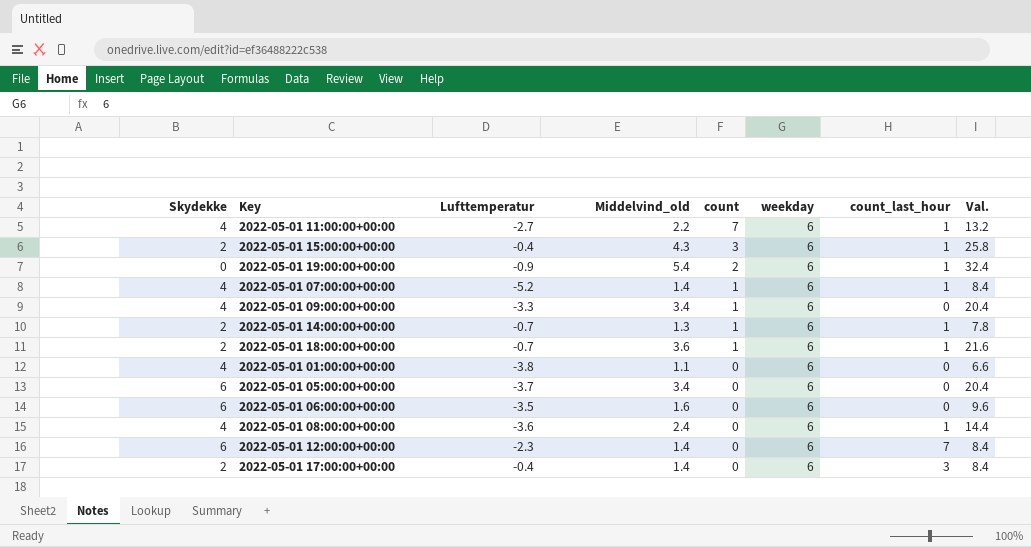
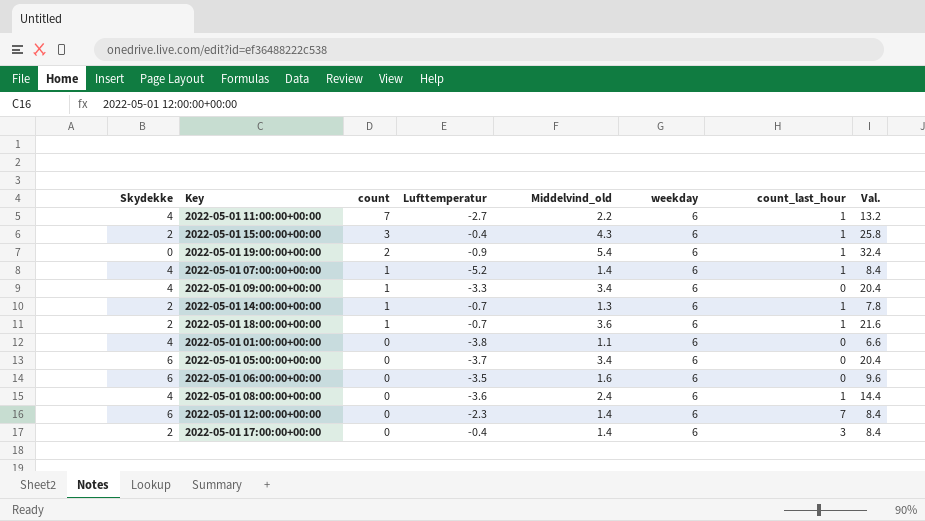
column count | position: 5 -> 3

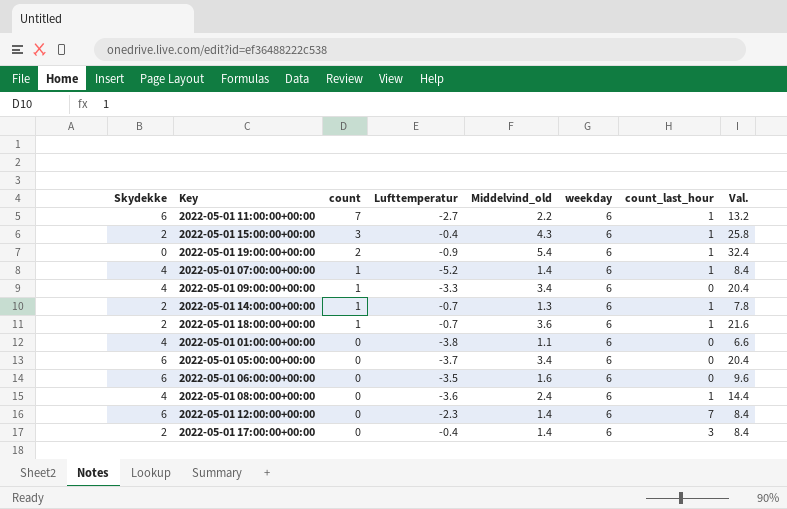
2022-05-01 11:00:00+00:00 | Skydekke: 4 -> 6

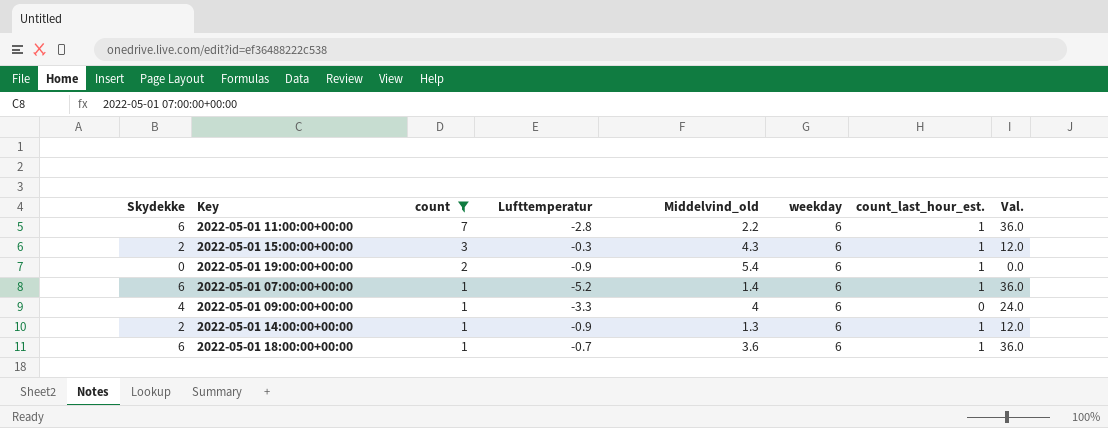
filter: none -> count != 0
column name: count_last_hour -> count_last_hour_est.
column Val. | formula: [Middelvind_old] * [weekday] -> [Skydekke] * [weekday]
2022-05-01 11:00:00+00:00 | Lufttemperatur: -2.7 -> -2.8
2022-05-01 15:00:00+00:00 | Lufttemperatur: -0.4 -> -0.3
2022-05-01 07:00:00+00:00 | Skydekke: 4 -> 6
2022-05-01 09:00:00+00:00 | Middelvind_old: 3.4 -> 4
2022-05-01 14:00:00+00:00 | Lufttemperatur: -0.7 -> -0.9
2022-05-01 18:00:00+00:00 | Skydekke: 2 -> 6

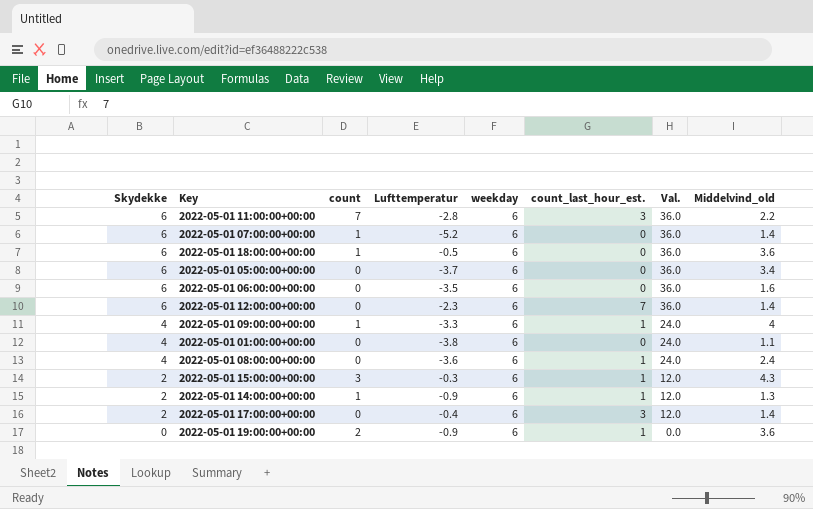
filter: count != 0 -> none
row order: count descending -> Skydekke descending
column Middelvind_old | position: 5 -> 8
2022-05-01 11:00:00+00:00 | count_last_hour_est.: 1 -> 3
2022-05-01 07:00:00+00:00 | count_last_hour_est.: 1 -> 0
2022-05-01 18:00:00+00:00 | Lufttemperatur: -0.7 -> -0.5
2022-05-01 18:00:00+00:00 | count_last_hour_est.: 1 -> 0
2022-05-01 09:00:00+00:00 | count_last_hour_est.: 0 -> 1
2022-05-01 19:00:00+00:00 | Middelvind_old: 5.4 -> 3.6

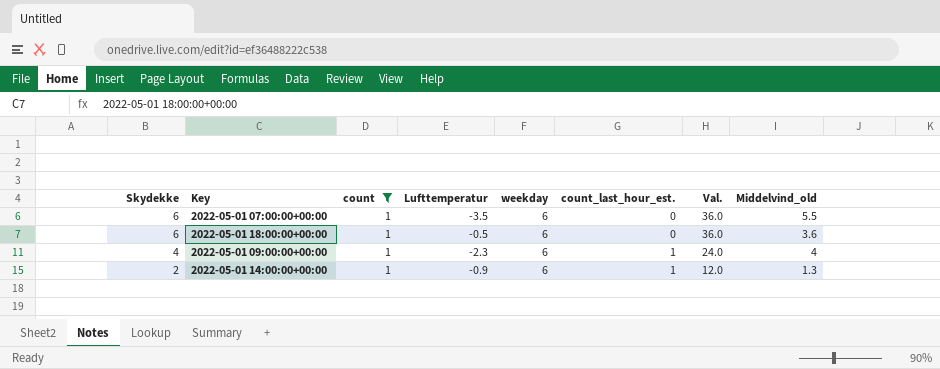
filter: none -> count = 1
2022-05-01 07:00:00+00:00 | Lufttemperatur: -5.2 -> -3.5
2022-05-01 07:00:00+00:00 | Middelvind_old: 1.4 -> 5.5
2022-05-01 09:00:00+00:00 | Lufttemperatur: -3.3 -> -2.3

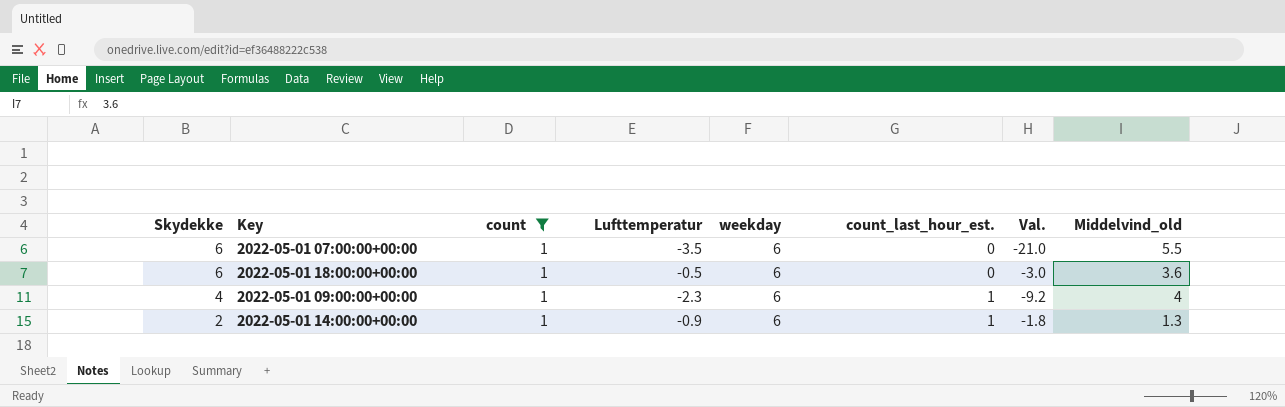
column Val. | formula: [Skydekke] * [weekday] -> [Skydekke] * [Lufttemperatur]

